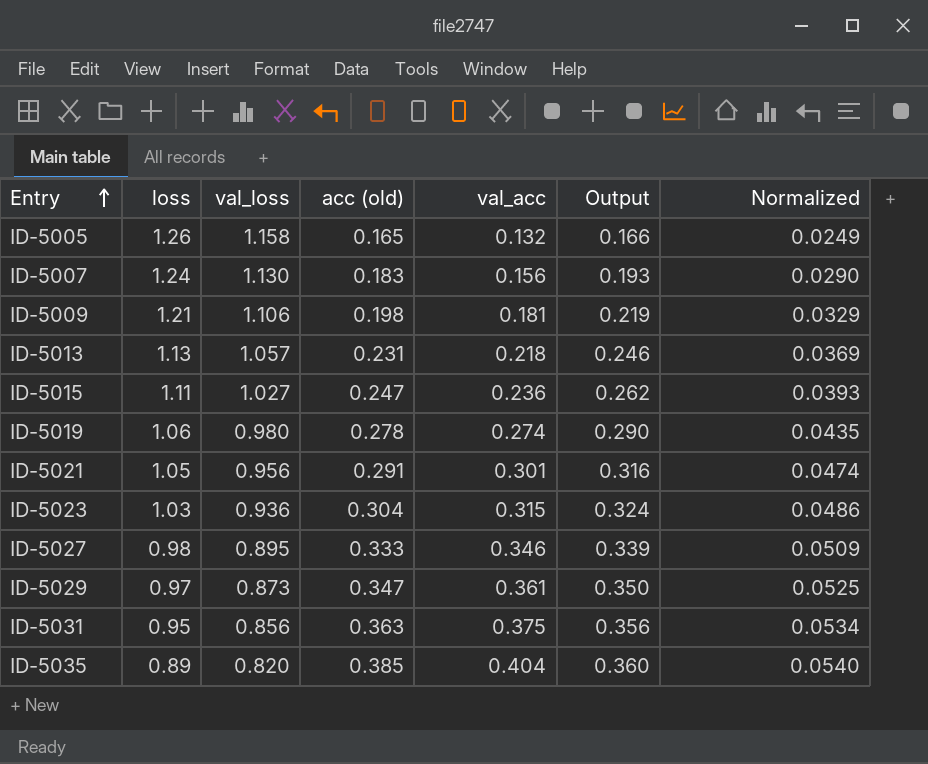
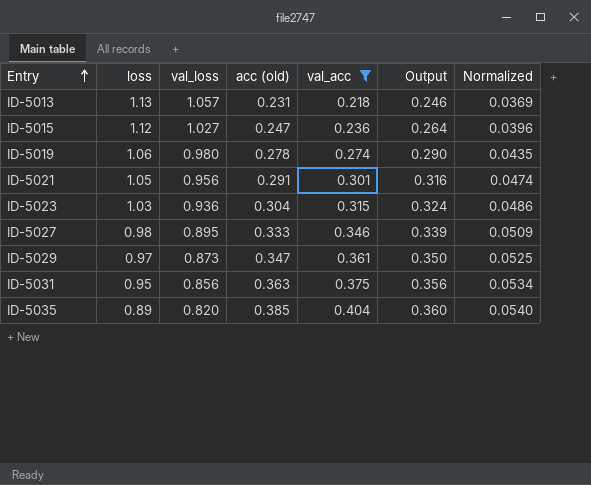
filter: none -> val_acc >= 0.218
ID-5015 | loss: 1.11 -> 1.12
ID-5015 | Output: 0.262 -> 0.264
ID-5015 | Normalized: 0.0393 -> 0.0396

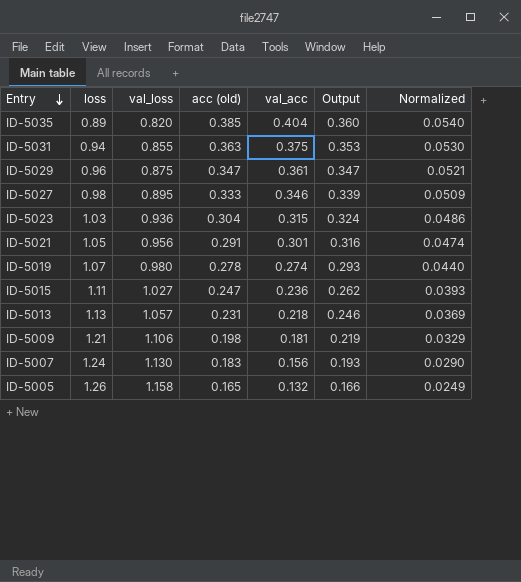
filter: val_acc >= 0.218 -> none
row order: Entry ascending -> Entry descending
ID-5031 | loss: 0.95 -> 0.94
ID-5031 | val_loss: 0.856 -> 0.855
ID-5031 | Output: 0.356 -> 0.353
ID-5031 | Normalized: 0.0534 -> 0.0530
ID-5029 | loss: 0.97 -> 0.96
ID-5029 | val_loss: 0.873 -> 0.875
ID-5029 | Output: 0.350 -> 0.347
ID-5029 | Normalized: 0.0525 -> 0.0521
ID-5019 | loss: 1.06 -> 1.07
ID-5019 | Output: 0.290 -> 0.293
ID-5019 | Normalized: 0.0435 -> 0.0440
ID-5015 | loss: 1.12 -> 1.11
ID-5015 | Output: 0.264 -> 0.262
ID-5015 | Normalized: 0.0396 -> 0.0393

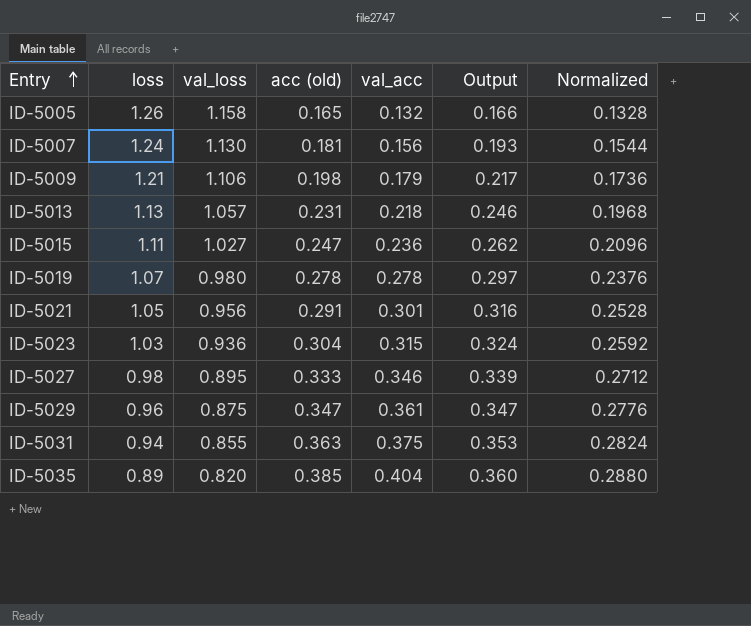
row order: Entry descending -> Entry ascending
column Normalized | formula: [Output] * 0.15 -> [Output] * 0.8
ID-5007 | acc (old): 0.183 -> 0.181
ID-5009 | val_acc: 0.181 -> 0.179
ID-5009 | Output: 0.219 -> 0.217
ID-5019 | val_acc: 0.274 -> 0.278
ID-5019 | Output: 0.293 -> 0.297

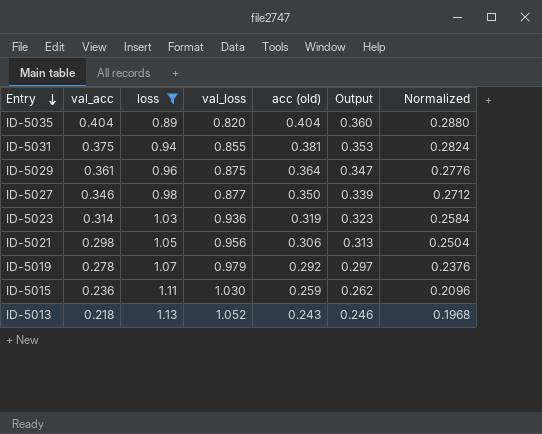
filter: none -> loss <= 1.13
row order: Entry ascending -> Entry descending
column val_acc | position: 5 -> 2
ID-5035 | acc (old): 0.385 -> 0.404
ID-5031 | acc (old): 0.363 -> 0.381
ID-5029 | acc (old): 0.347 -> 0.364
ID-5027 | val_loss: 0.895 -> 0.877
ID-5027 | acc (old): 0.333 -> 0.350
ID-5023 | val_acc: 0.315 -> 0.314
ID-5023 | acc (old): 0.304 -> 0.319
ID-5023 | Output: 0.324 -> 0.323
ID-5023 | Normalized: 0.2592 -> 0.2584
ID-5021 | val_acc: 0.301 -> 0.298
ID-5021 | acc (old): 0.291 -> 0.306
ID-5021 | Output: 0.316 -> 0.313
ID-5021 | Normalized: 0.2528 -> 0.2504
ID-5019 | val_loss: 0.980 -> 0.979
ID-5019 | acc (old): 0.278 -> 0.292
ID-5015 | val_loss: 1.027 -> 1.030
ID-5015 | acc (old): 0.247 -> 0.259
ID-5013 | val_loss: 1.057 -> 1.052
ID-5013 | acc (old): 0.231 -> 0.243

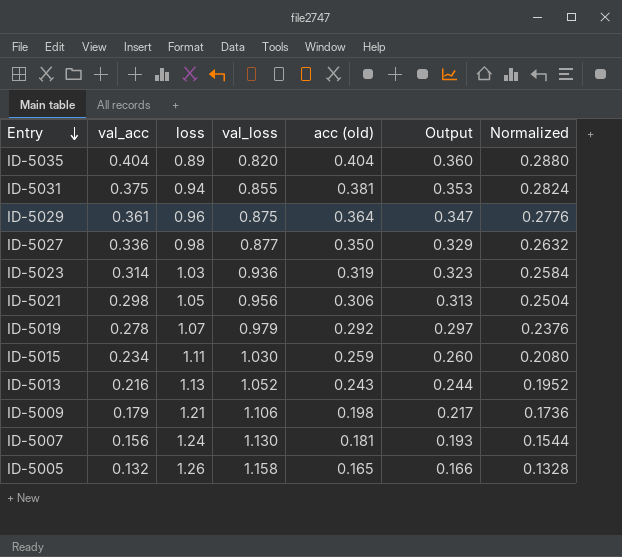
filter: loss <= 1.13 -> none
ID-5027 | val_acc: 0.346 -> 0.336
ID-5027 | Output: 0.339 -> 0.329
ID-5027 | Normalized: 0.2712 -> 0.2632
ID-5015 | val_acc: 0.236 -> 0.234
ID-5015 | Output: 0.262 -> 0.260
ID-5015 | Normalized: 0.2096 -> 0.2080
ID-5013 | val_acc: 0.218 -> 0.216
ID-5013 | Output: 0.246 -> 0.244
ID-5013 | Normalized: 0.1968 -> 0.1952

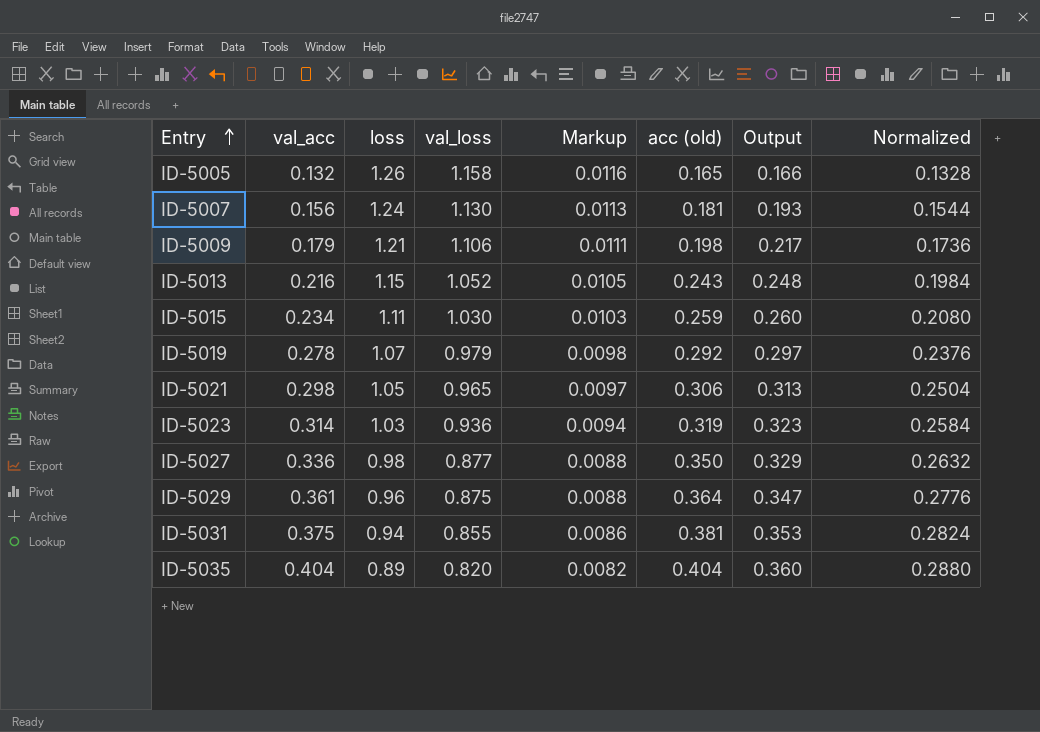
row order: Entry descending -> Entry ascending
column Markup | formula: none -> [val_loss] * 0.01
ID-5013 | loss: 1.13 -> 1.15
ID-5013 | Output: 0.244 -> 0.248
ID-5013 | Normalized: 0.1952 -> 0.1984
ID-5021 | val_loss: 0.956 -> 0.965

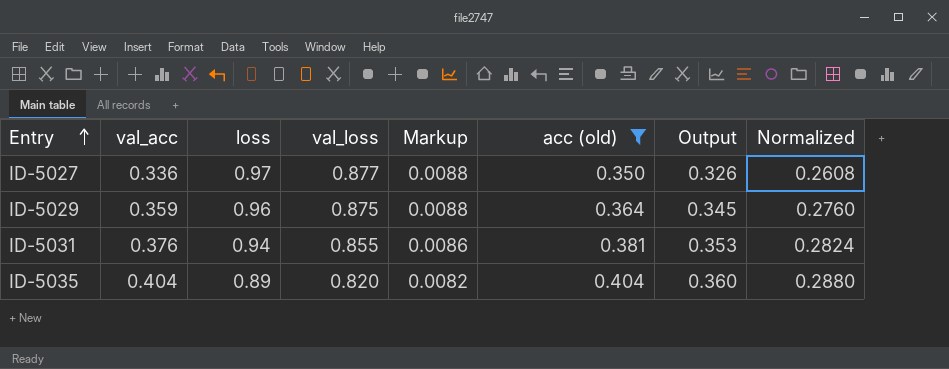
filter: none -> acc (old) >= 0.350
ID-5027 | loss: 0.98 -> 0.97
ID-5027 | Output: 0.329 -> 0.326
ID-5027 | Normalized: 0.2632 -> 0.2608
ID-5029 | val_acc: 0.361 -> 0.359
ID-5029 | Output: 0.347 -> 0.345
ID-5029 | Normalized: 0.2776 -> 0.2760
ID-5031 | val_acc: 0.375 -> 0.376

